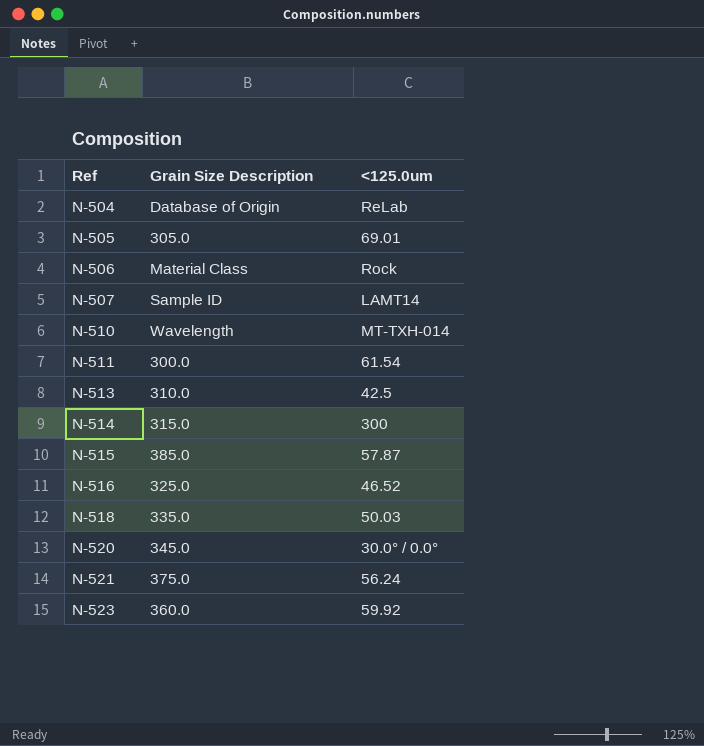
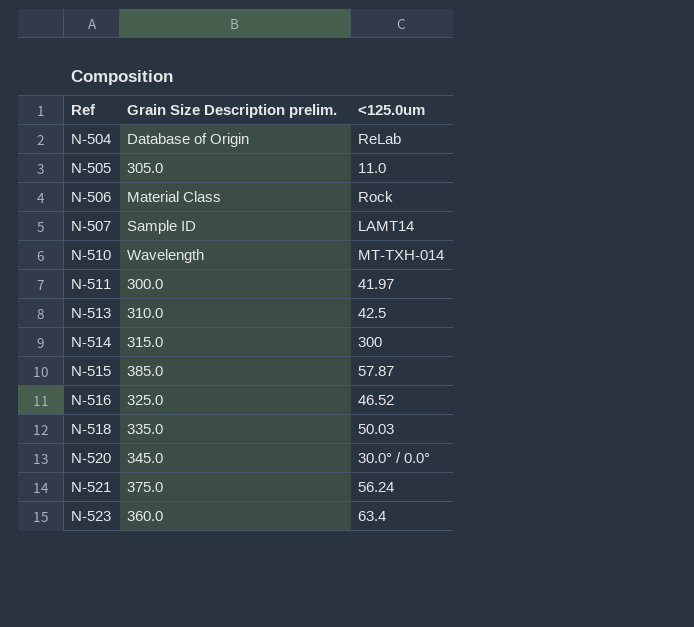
column name: Grain Size Description -> Grain Size Description prelim.
N-505 | <125.0um: 69.01 -> 11.0
N-511 | <125.0um: 61.54 -> 41.97
N-523 | <125.0um: 59.92 -> 63.4

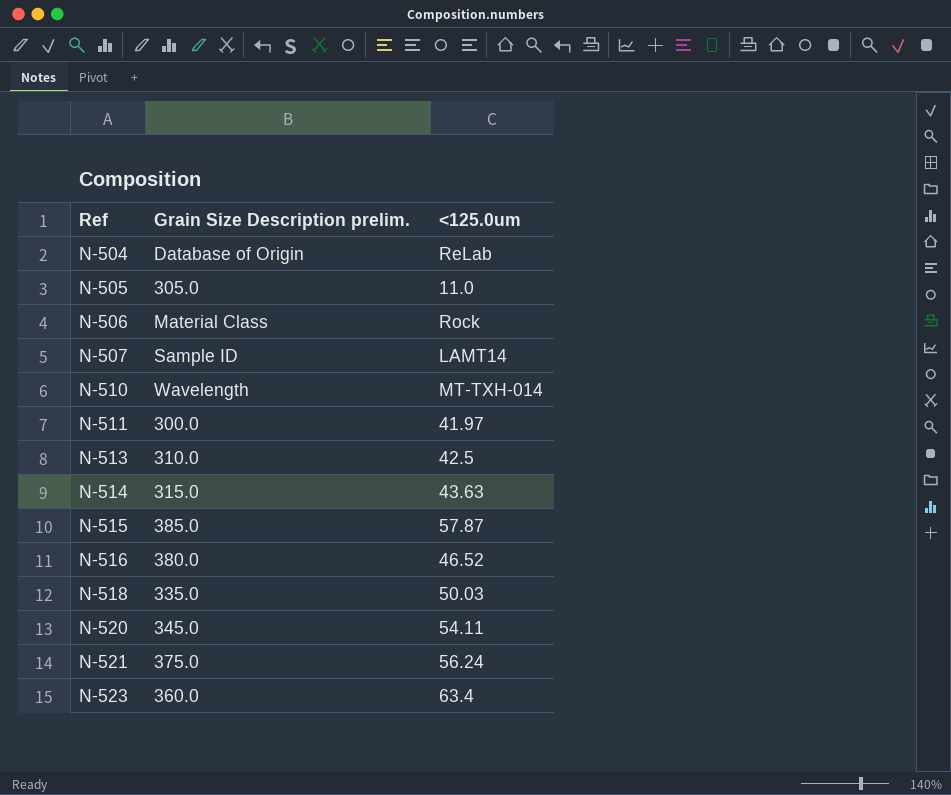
N-514 | <125.0um: 300 -> 43.63
N-516 | Grain Size Description prelim.: 325.0 -> 380.0
N-520 | <125.0um: 30.0° / 0.0° -> 54.11

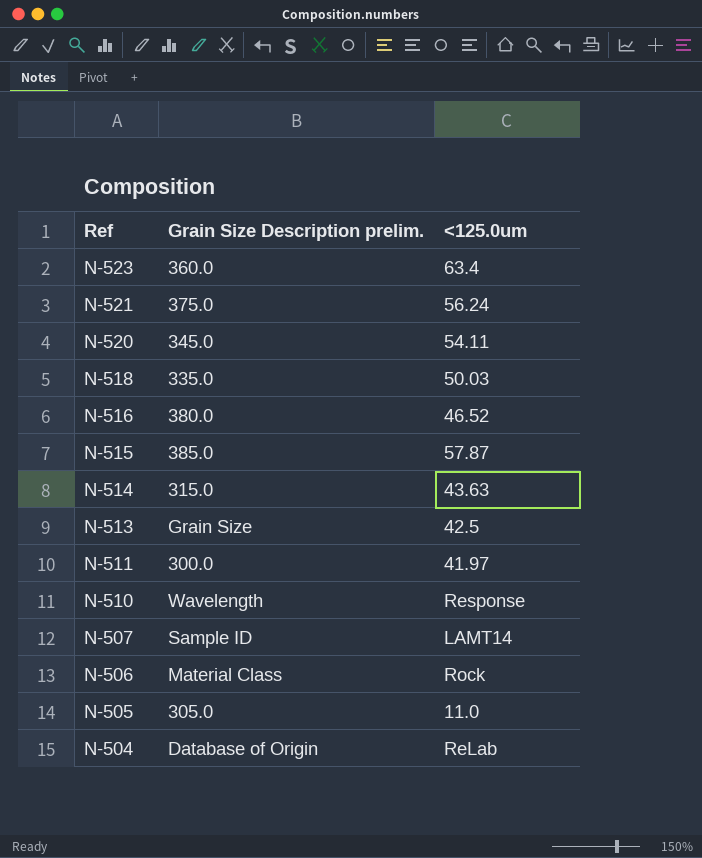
row order: Ref ascending -> Ref descending
N-513 | Grain Size Description prelim.: 310.0 -> Grain Size
N-510 | <125.0um: MT-TXH-014 -> Response

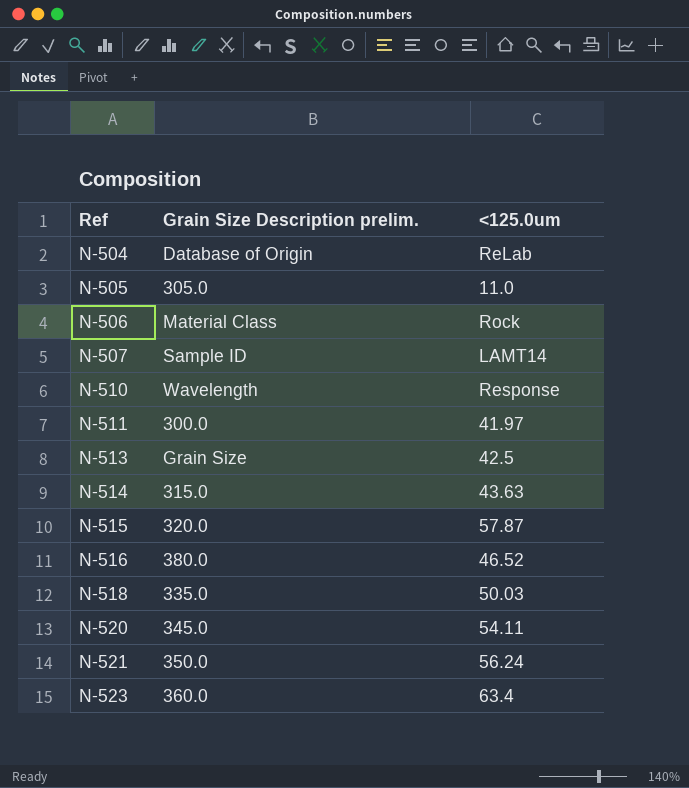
row order: Ref descending -> Ref ascending
N-515 | Grain Size Description prelim.: 385.0 -> 320.0
N-521 | Grain Size Description prelim.: 375.0 -> 350.0

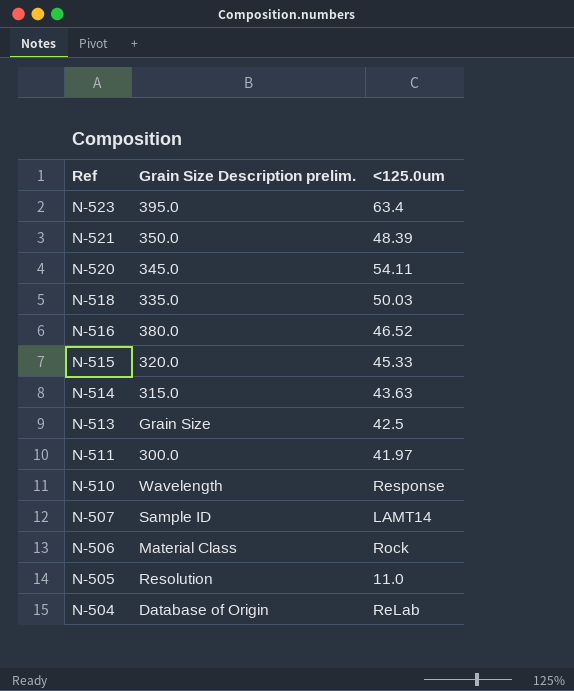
row order: Ref ascending -> Ref descending
N-523 | Grain Size Description prelim.: 360.0 -> 395.0
N-521 | <125.0um: 56.24 -> 48.39
N-515 | <125.0um: 57.87 -> 45.33
N-505 | Grain Size Description prelim.: 305.0 -> Resolution

